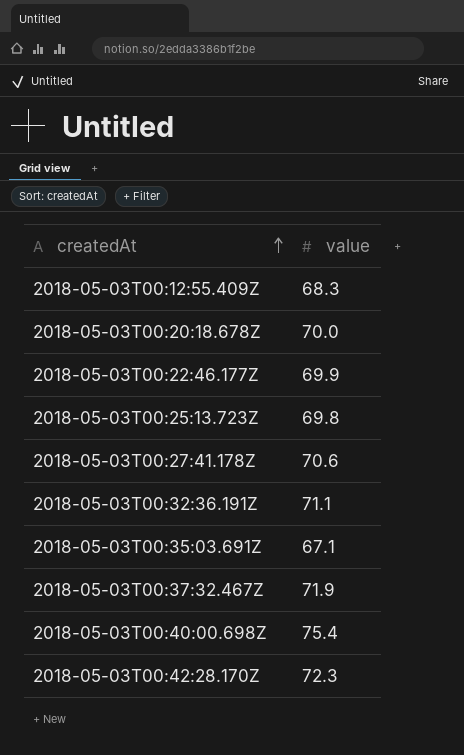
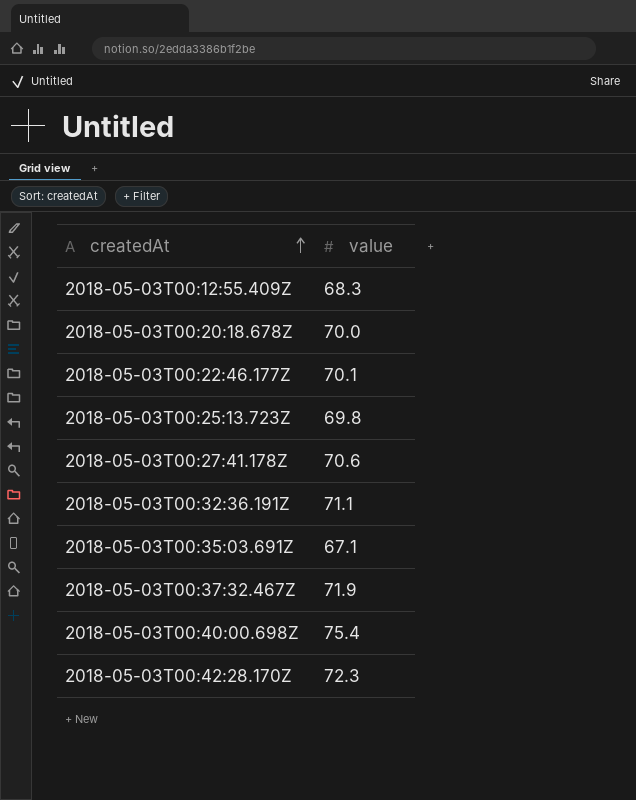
2018-05-03T00:22:46.177Z | value: 69.9 -> 70.1

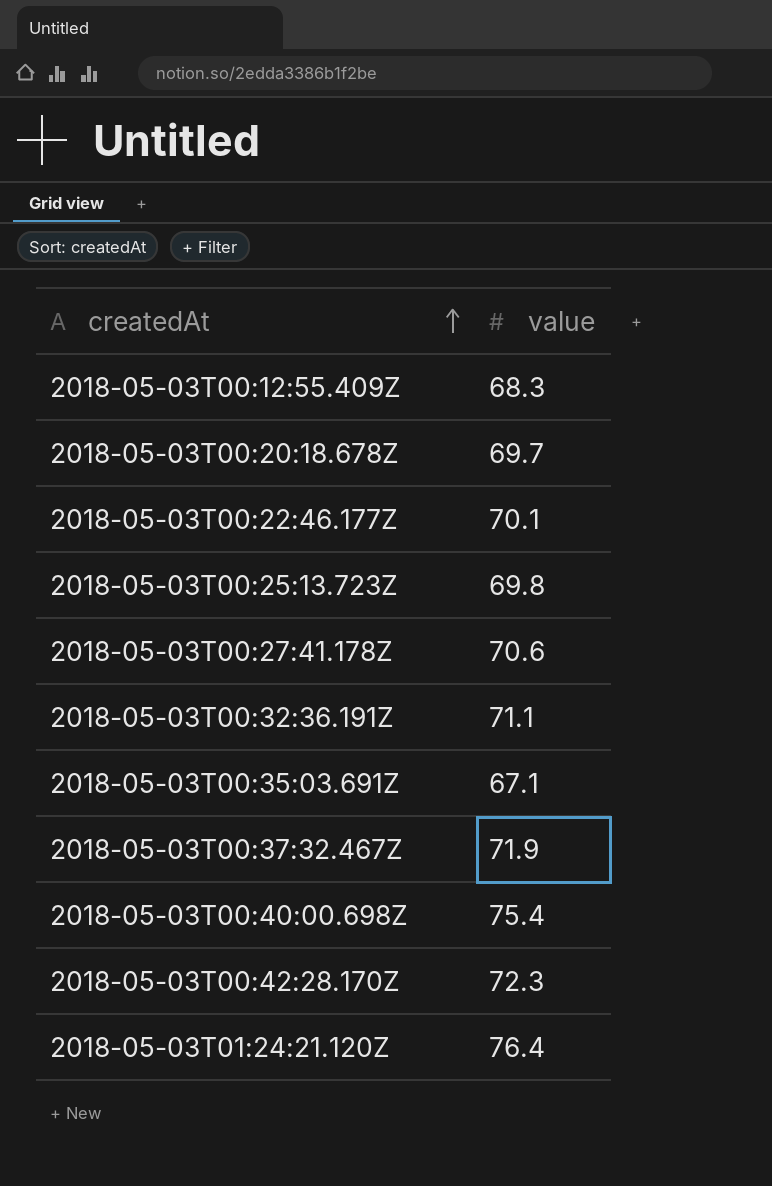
2018-05-03T00:20:18.678Z | value: 70.0 -> 69.7
row 2018-05-03T01:24:21.120Z: none -> 76.4

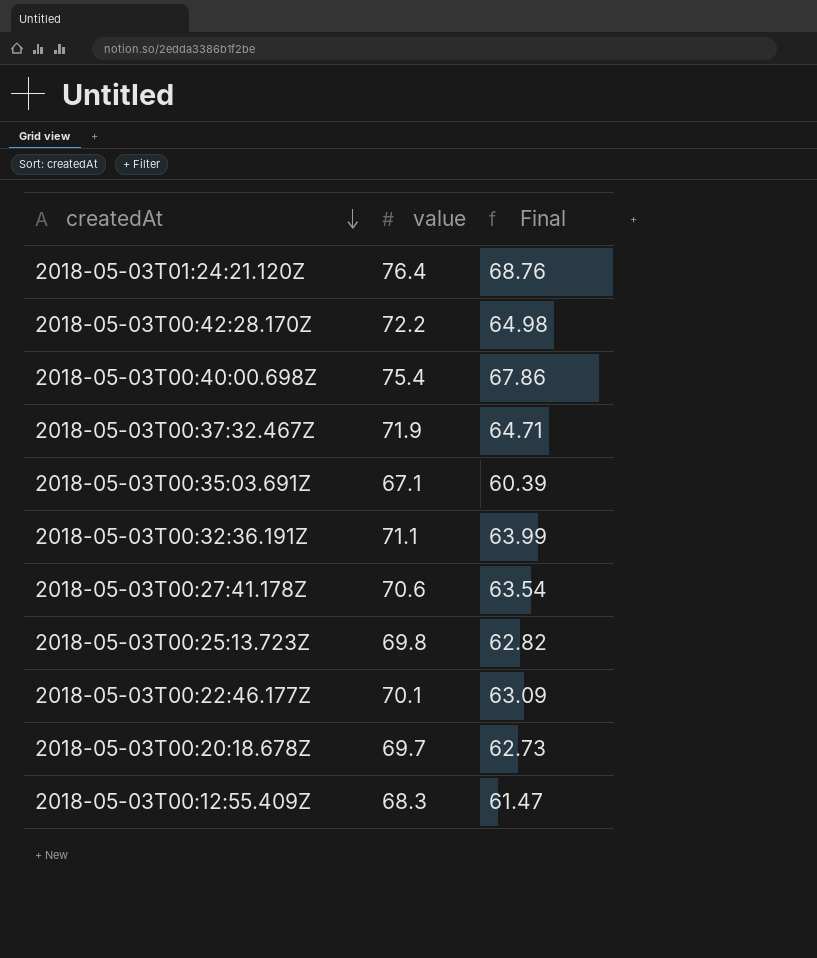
row order: createdAt ascending -> createdAt descending
column Final | formula: none -> [value] * 0.9
2018-05-03T00:42:28.170Z | value: 72.3 -> 72.2

